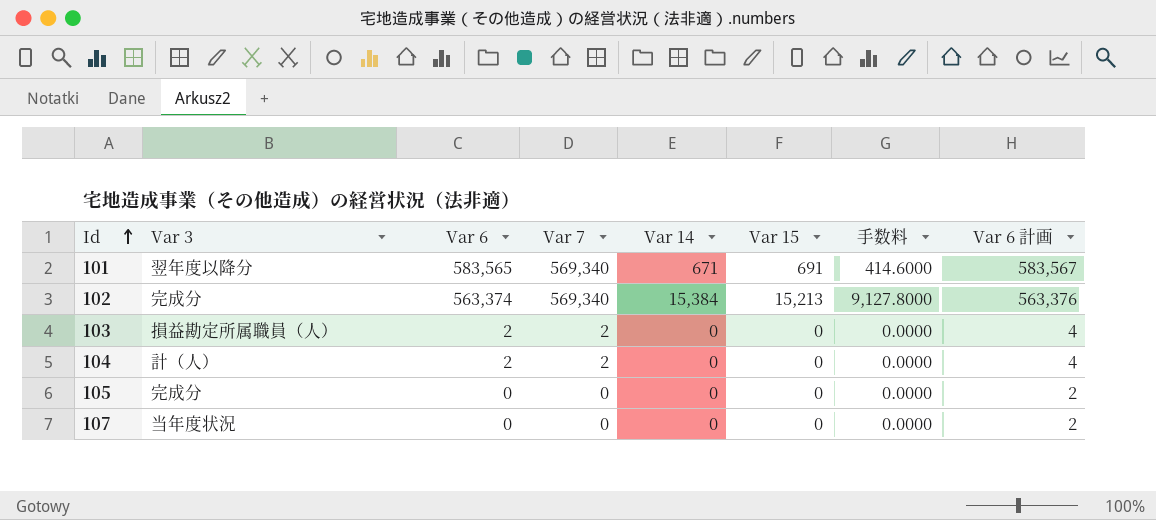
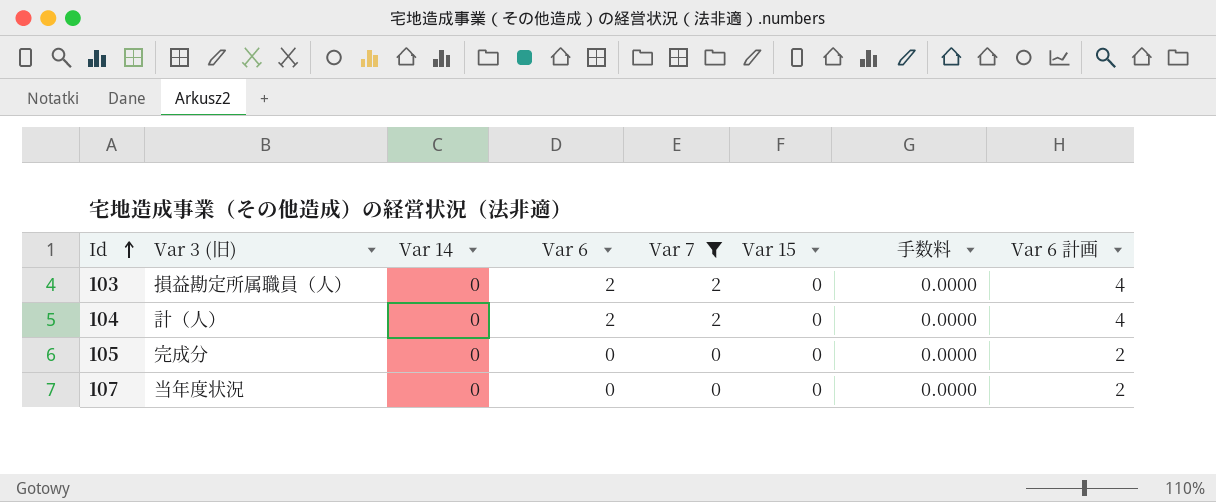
filter: none -> Var 7 != 569,340
column name: Var 3 -> Var 3 (旧)
column Var 14 | position: 5 -> 3

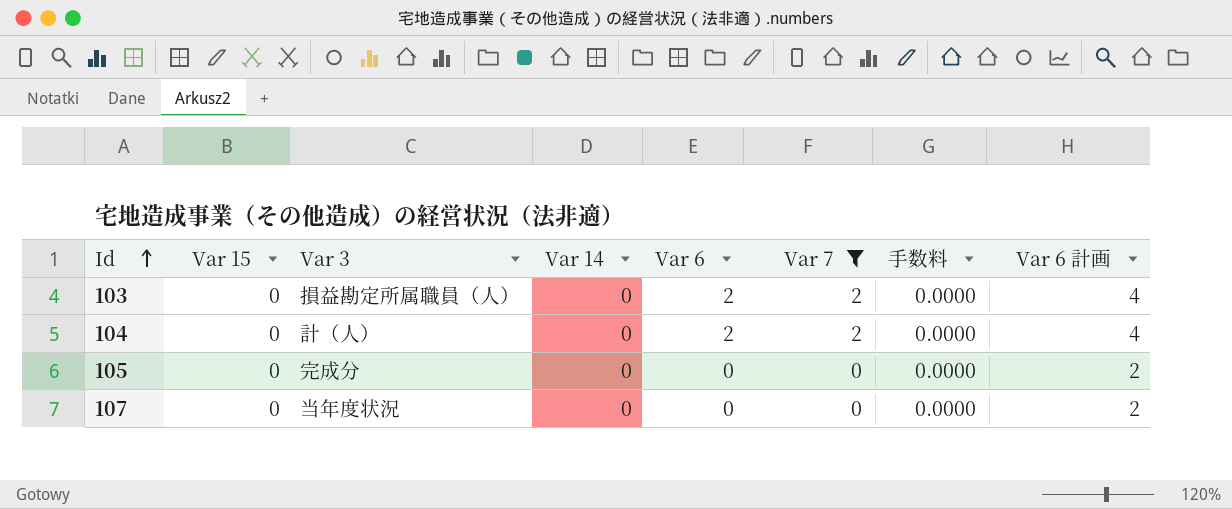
column Var 15 | position: 6 -> 2
column name: Var 3 (旧) -> Var 3

